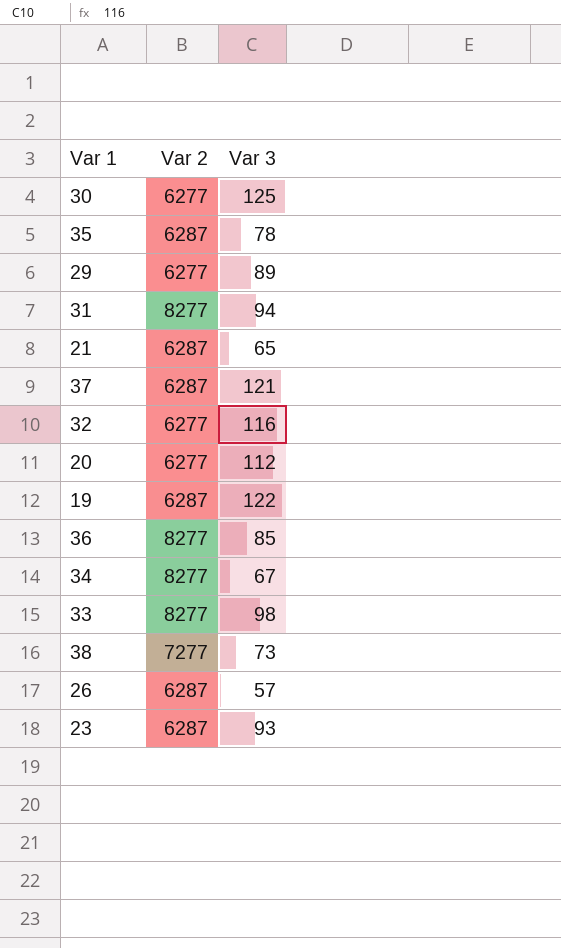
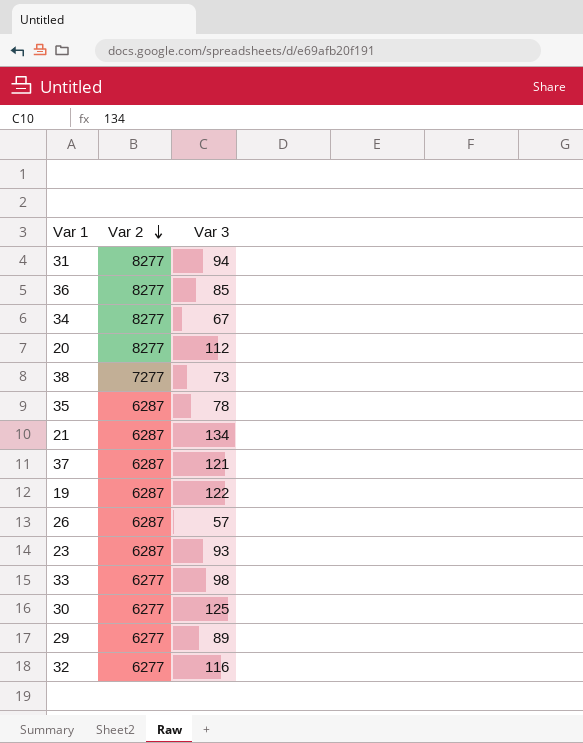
row order: none -> Var 2 descending
20 | Var 2: 6277 -> 8277
21 | Var 3: 65 -> 134
33 | Var 2: 8277 -> 6277

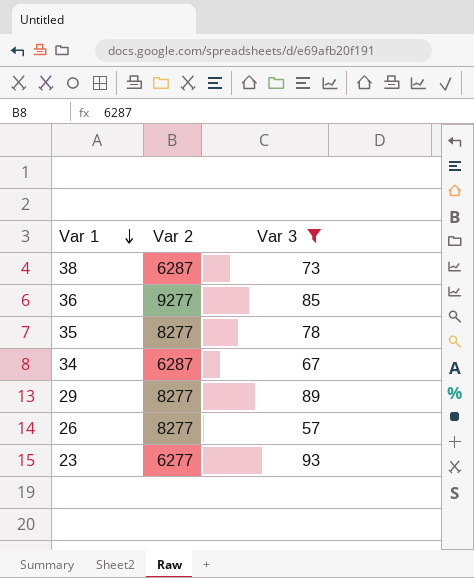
filter: none -> Var 3 <= 93
row order: Var 2 descending -> Var 1 descending
38 | Var 2: 7277 -> 6287
36 | Var 2: 8277 -> 9277
35 | Var 2: 6287 -> 8277
34 | Var 2: 8277 -> 6287
29 | Var 2: 6277 -> 8277
26 | Var 2: 6287 -> 8277
23 | Var 2: 6287 -> 6277

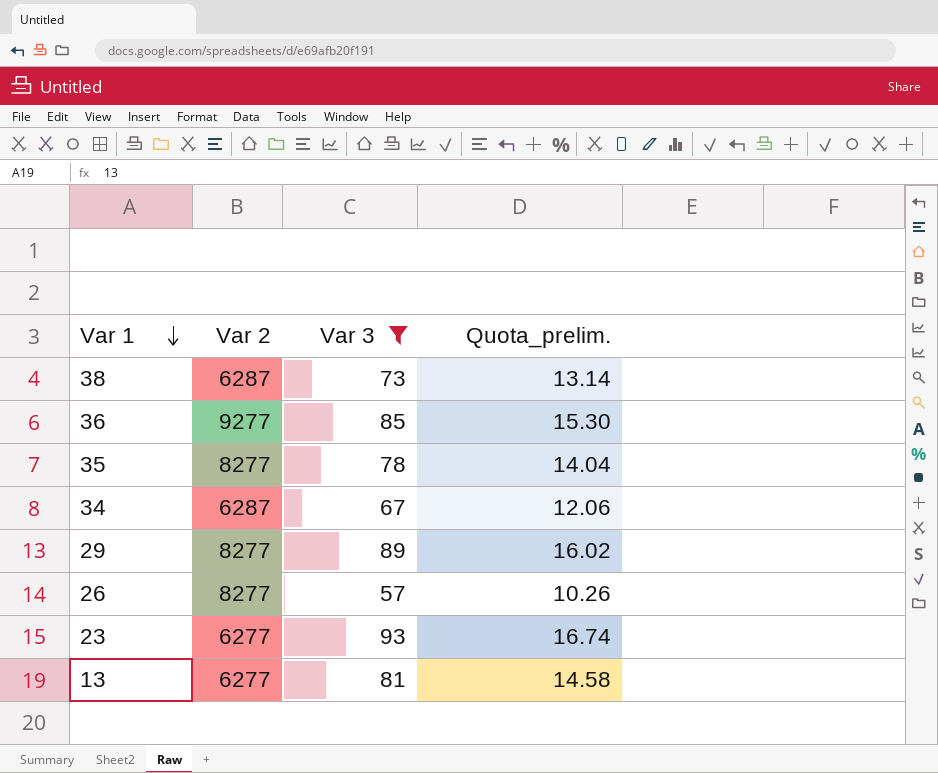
column Quota_prelim. | formula: none -> [Var 3] * 0.18
row 13: none -> 6277 | 81 | 14.58

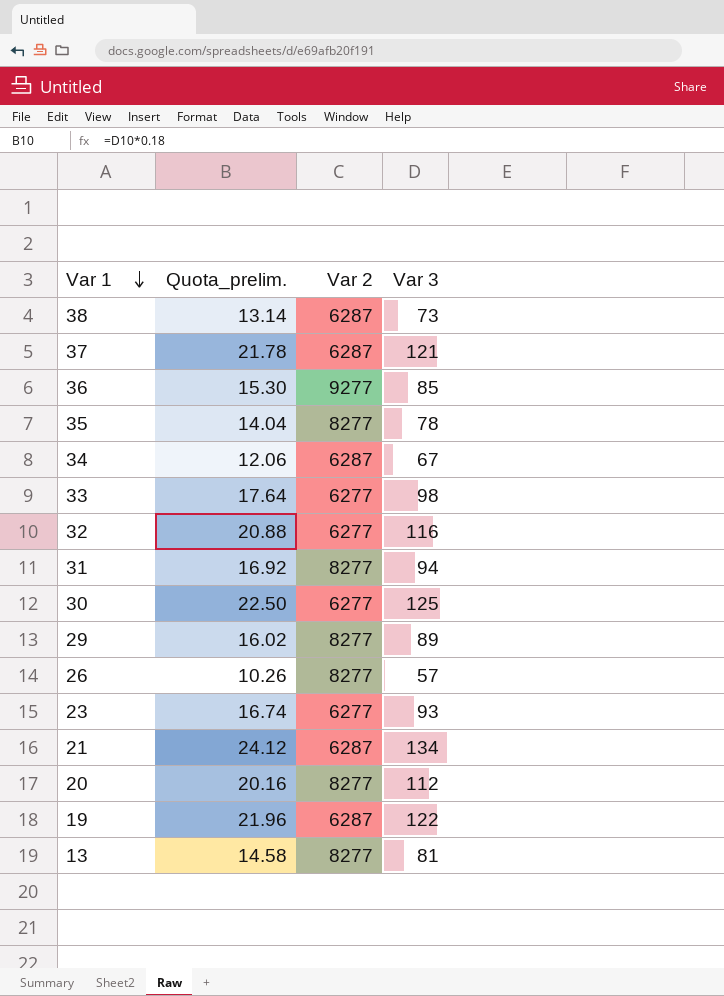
filter: Var 3 <= 93 -> none
column Quota_prelim. | position: 4 -> 2
13 | Var 2: 6277 -> 8277

